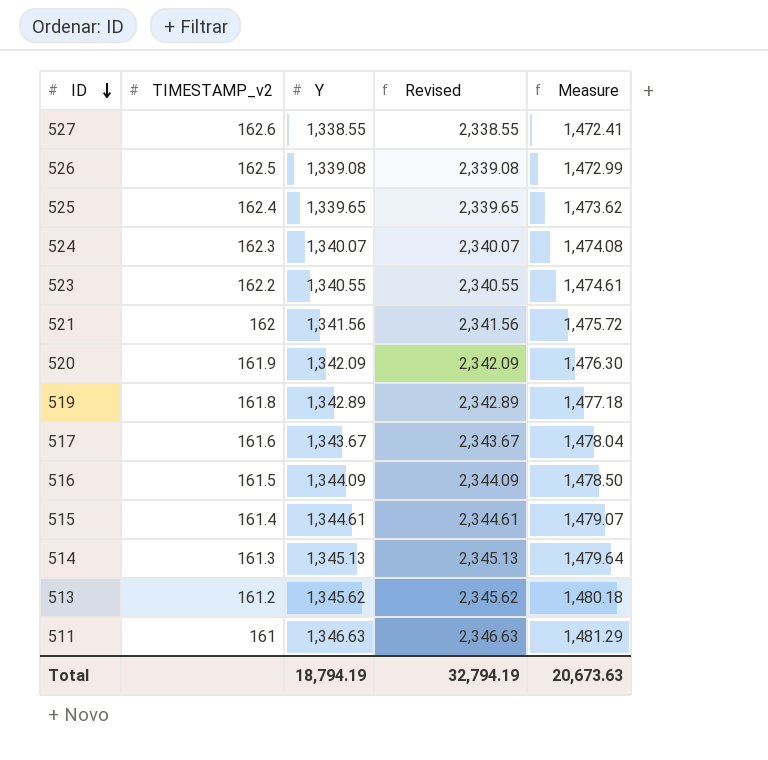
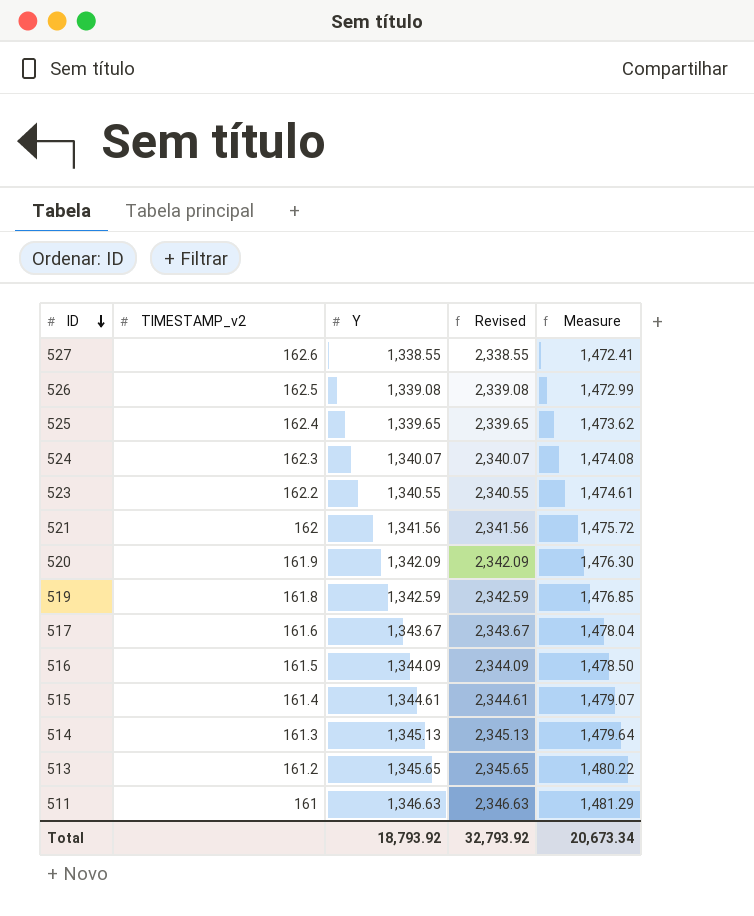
519 | Y: 1,342.89 -> 1,342.59
519 | Revised: 2,342.89 -> 2,342.59
519 | Measure: 1,477.18 -> 1,476.85
513 | Y: 1,345.62 -> 1,345.65
513 | Revised: 2,345.62 -> 2,345.65
513 | Measure: 1,480.18 -> 1,480.22
Total | Y: 18,794.19 -> 18,793.92
Total | Revised: 32,794.19 -> 32,793.92
Total | Measure: 20,673.63 -> 20,673.34

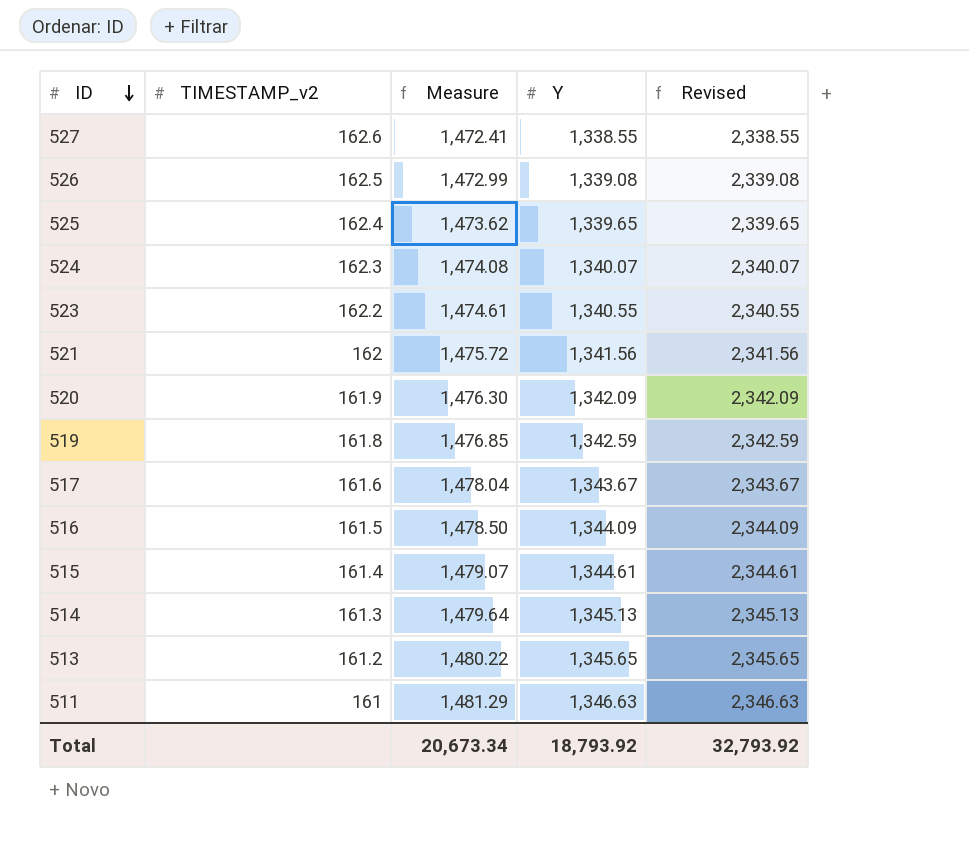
column Measure | position: 5 -> 3

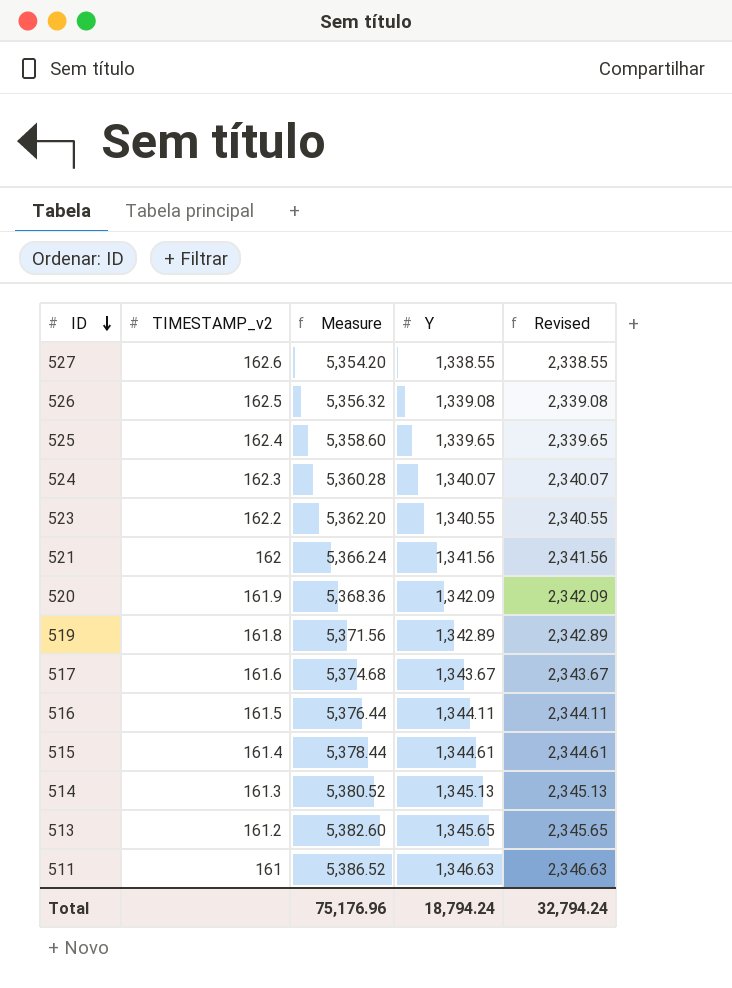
column Measure | formula: [Y] * 1.1 -> [Y] * 4
519 | Y: 1,342.59 -> 1,342.89
519 | Revised: 2,342.59 -> 2,342.89
516 | Y: 1,344.09 -> 1,344.11
516 | Revised: 2,344.09 -> 2,344.11
Total | Measure: 20,673.34 -> 75,176.96
Total | Y: 18,793.92 -> 18,794.24
Total | Revised: 32,793.92 -> 32,794.24

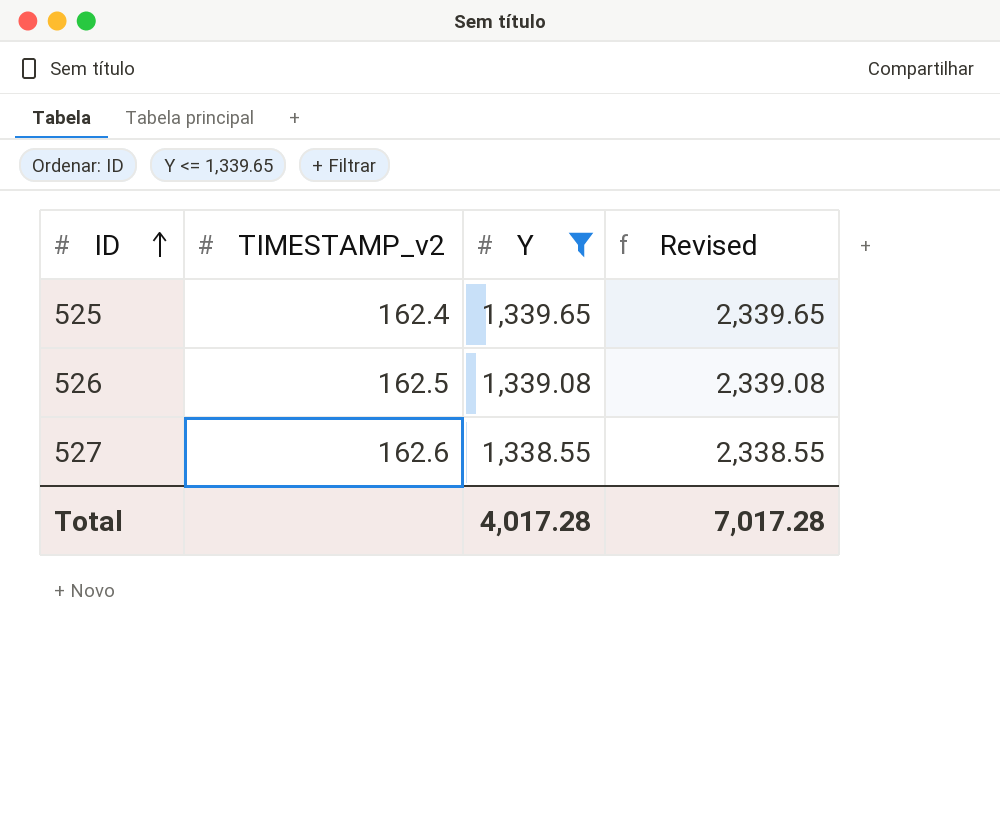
filter: none -> Y <= 1,339.65
row order: ID descending -> ID ascending
column Measure | formula: [Y] * 4 -> none
Total | Y: 18,794.24 -> 4,017.28
Total | Revised: 32,794.24 -> 7,017.28

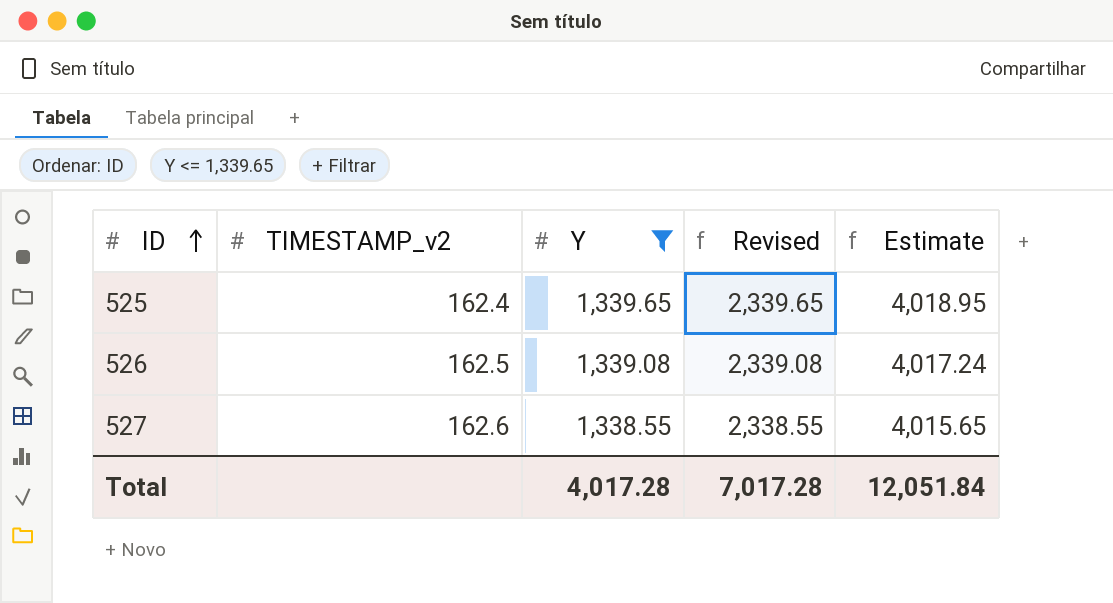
column Estimate | formula: none -> [Y] * 3

